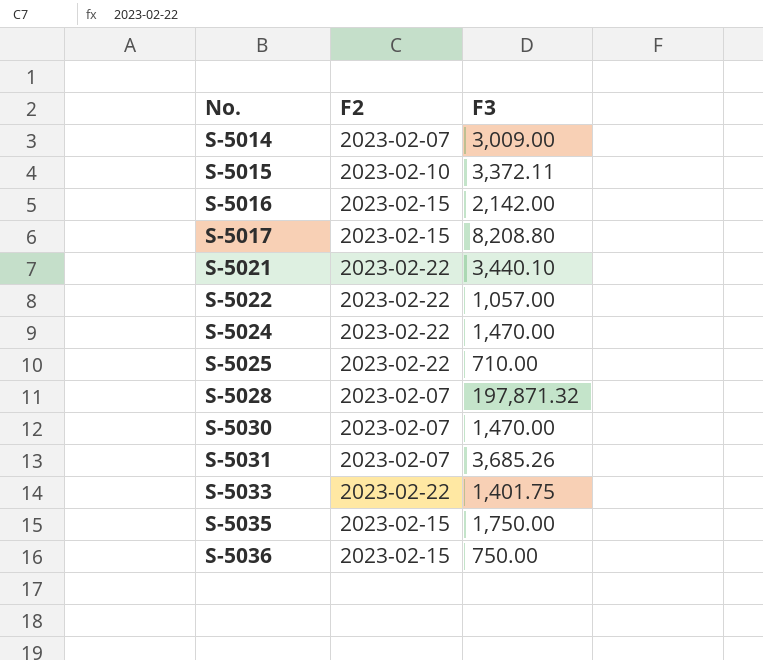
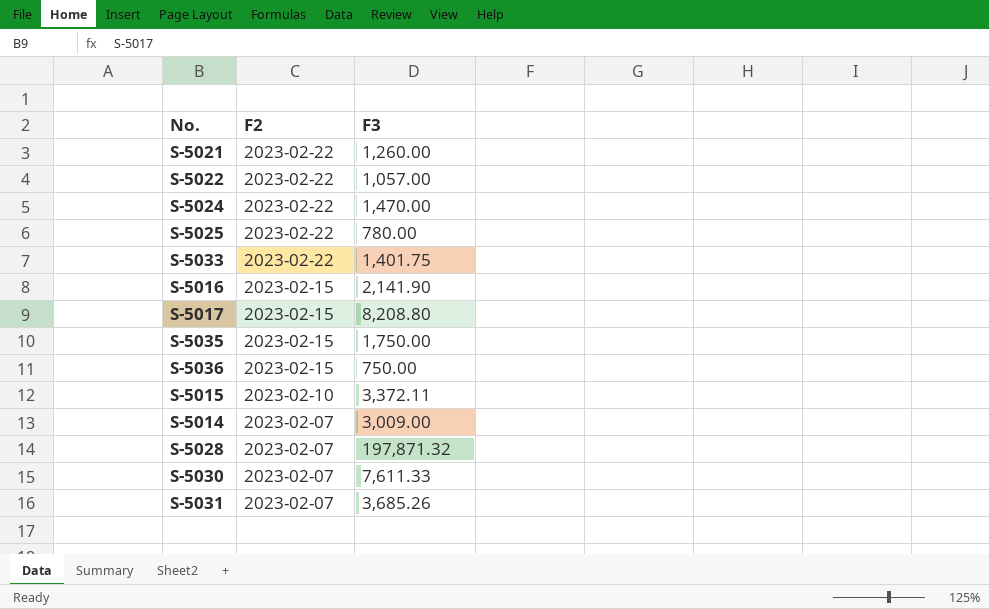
row order: No. ascending -> F2 descending
S-5021 | F3: 3,440.10 -> 1,260.00
S-5025 | F3: 710.00 -> 780.00
S-5016 | F3: 2,142.00 -> 2,141.90
S-5030 | F3: 1,470.00 -> 7,611.33

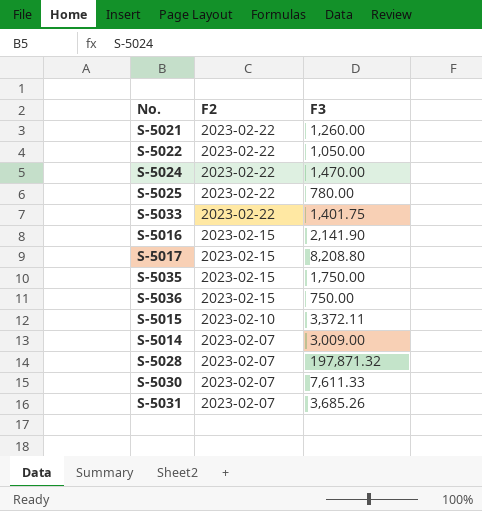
S-5022 | F3: 1,057.00 -> 1,050.00

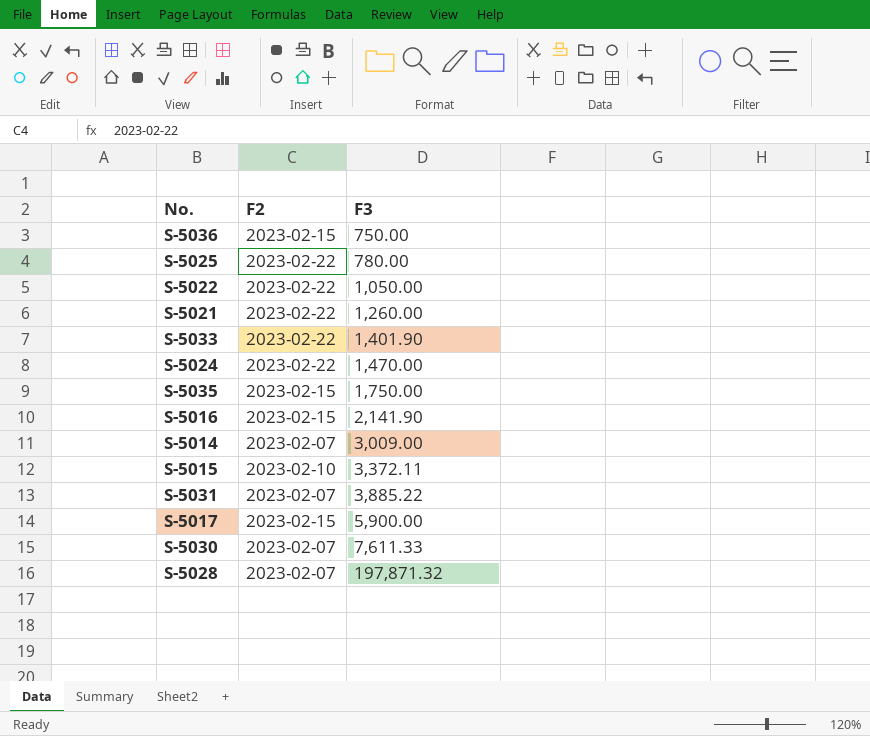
row order: F2 descending -> F3 ascending
S-5033 | F3: 1,401.75 -> 1,401.90
S-5031 | F3: 3,685.26 -> 3,885.22
S-5017 | F3: 8,208.80 -> 5,900.00

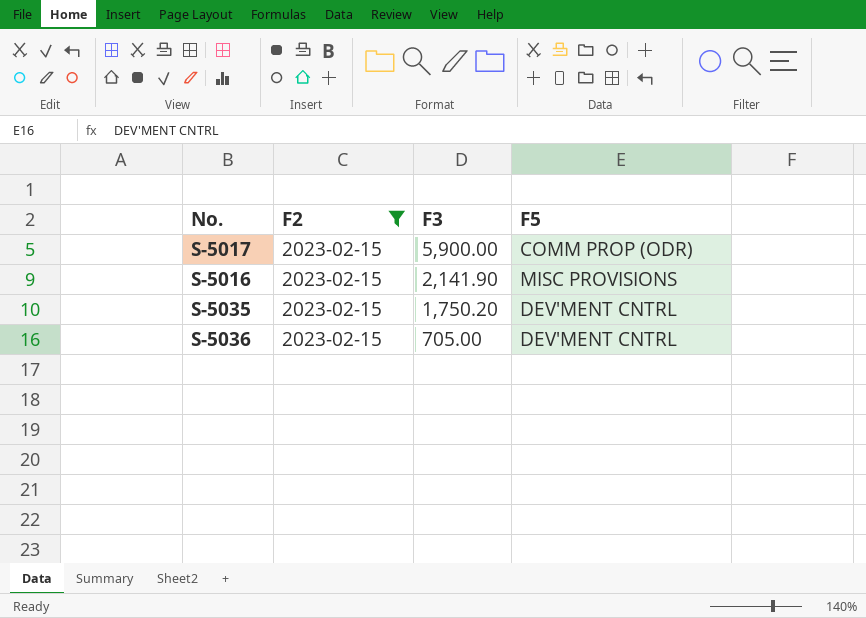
filter: none -> F2 = 2023-02-15
row order: F3 ascending -> F3 descending
column F5 | position: none -> 4
S-5035 | F3: 1,750.00 -> 1,750.20
S-5036 | F3: 750.00 -> 705.00

